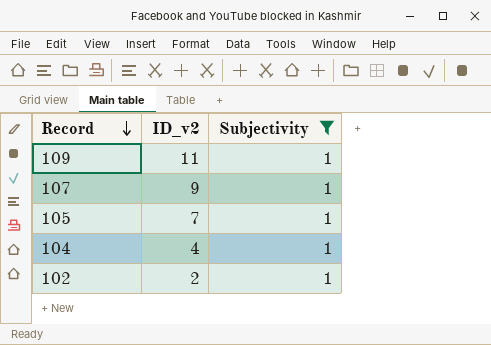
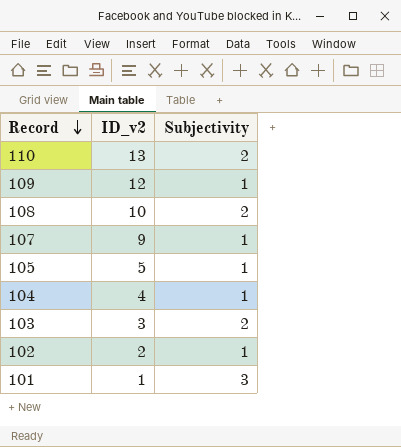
filter: Subjectivity = 1 -> none
109 | ID_v2: 11 -> 12
105 | ID_v2: 7 -> 5

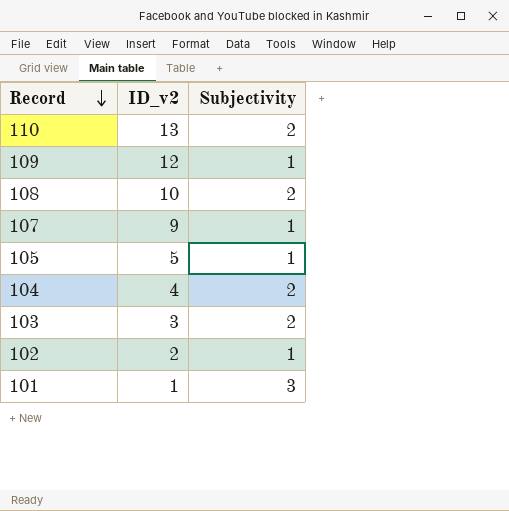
104 | Subjectivity: 1 -> 2

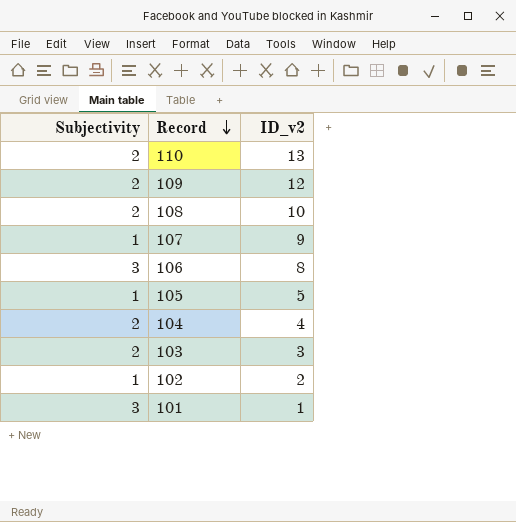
column Subjectivity | position: 3 -> 1
109 | Subjectivity: 1 -> 2
row 106: none -> 3 | 8

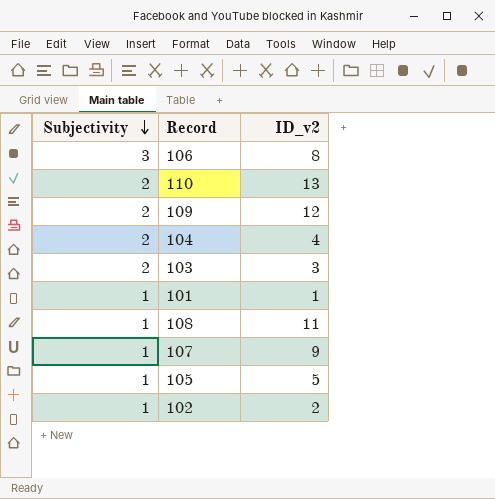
row order: Record descending -> Subjectivity descending
101 | Subjectivity: 3 -> 1
108 | Subjectivity: 2 -> 1
108 | ID_v2: 10 -> 11

